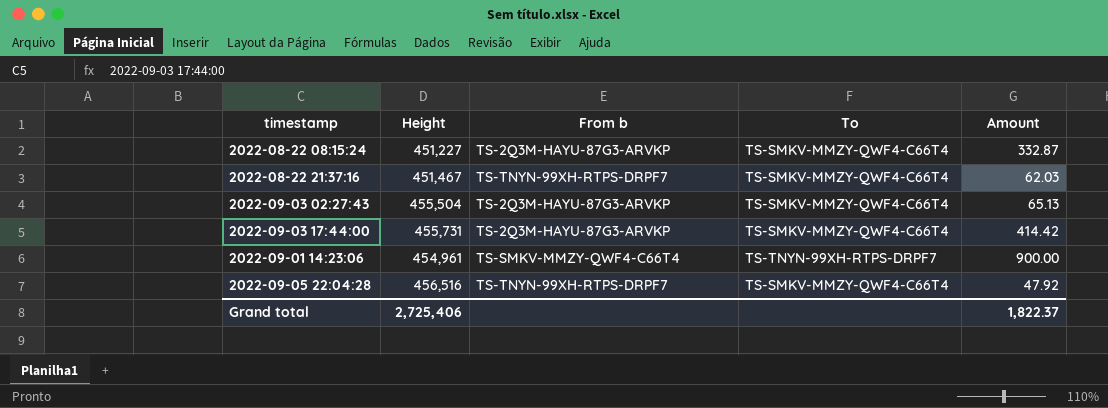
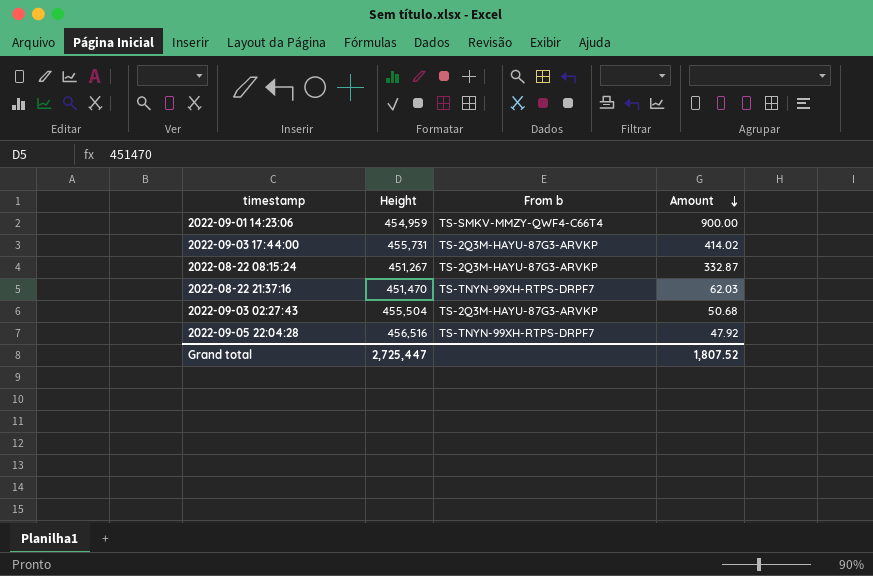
row order: none -> Amount descending
column To | position: 4 -> none
2022-09-01 14:23:06 | Height: 454,961 -> 454,959
2022-09-03 17:44:00 | Amount: 414.42 -> 414.02
2022-08-22 08:15:24 | Height: 451,227 -> 451,267
2022-08-22 21:37:16 | Height: 451,467 -> 451,470
2022-09-03 02:27:43 | Amount: 65.13 -> 50.68
Grand total | Height: 2,725,406 -> 2,725,447
Grand total | Amount: 1,822.37 -> 1,807.52

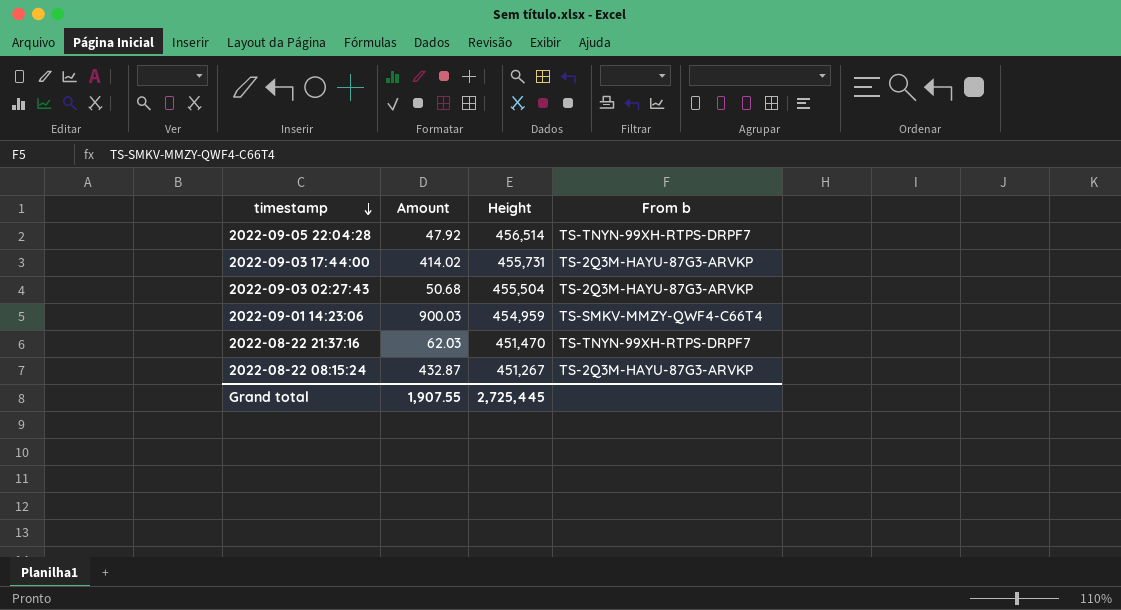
row order: Amount descending -> timestamp descending
column Amount | position: 4 -> 2
2022-09-05 22:04:28 | Height: 456,516 -> 456,514
2022-09-01 14:23:06 | Amount: 900.00 -> 900.03
2022-08-22 08:15:24 | Amount: 332.87 -> 432.87
Grand total | Amount: 1,807.52 -> 1,907.55
Grand total | Height: 2,725,447 -> 2,725,445

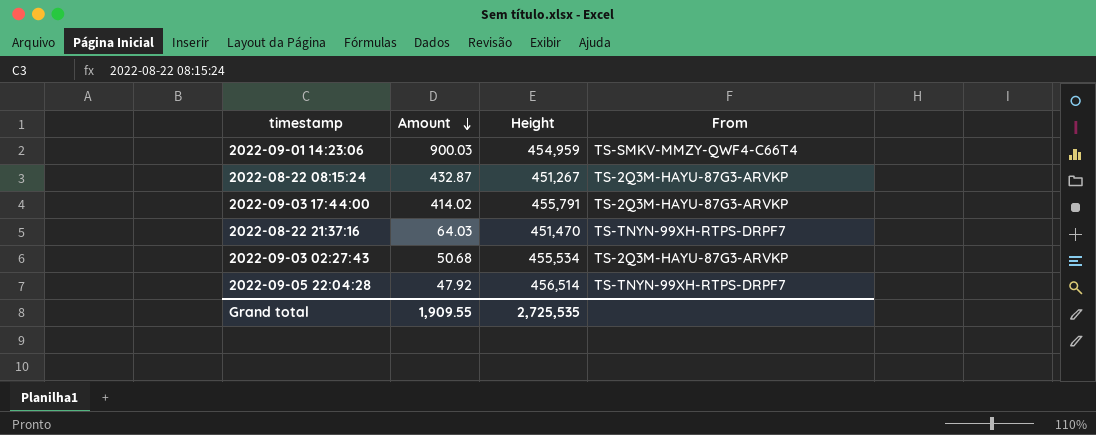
row order: timestamp descending -> Amount descending
column name: From b -> From
2022-09-03 17:44:00 | Height: 455,731 -> 455,791
2022-08-22 21:37:16 | Amount: 62.03 -> 64.03
2022-09-03 02:27:43 | Height: 455,504 -> 455,534
Grand total | Amount: 1,907.55 -> 1,909.55
Grand total | Height: 2,725,445 -> 2,725,535

